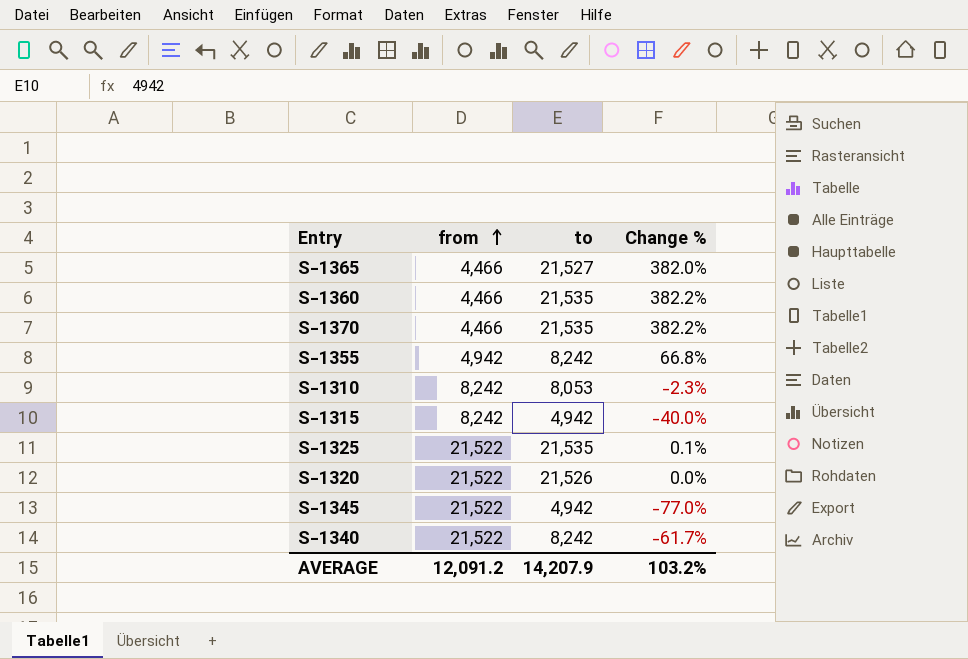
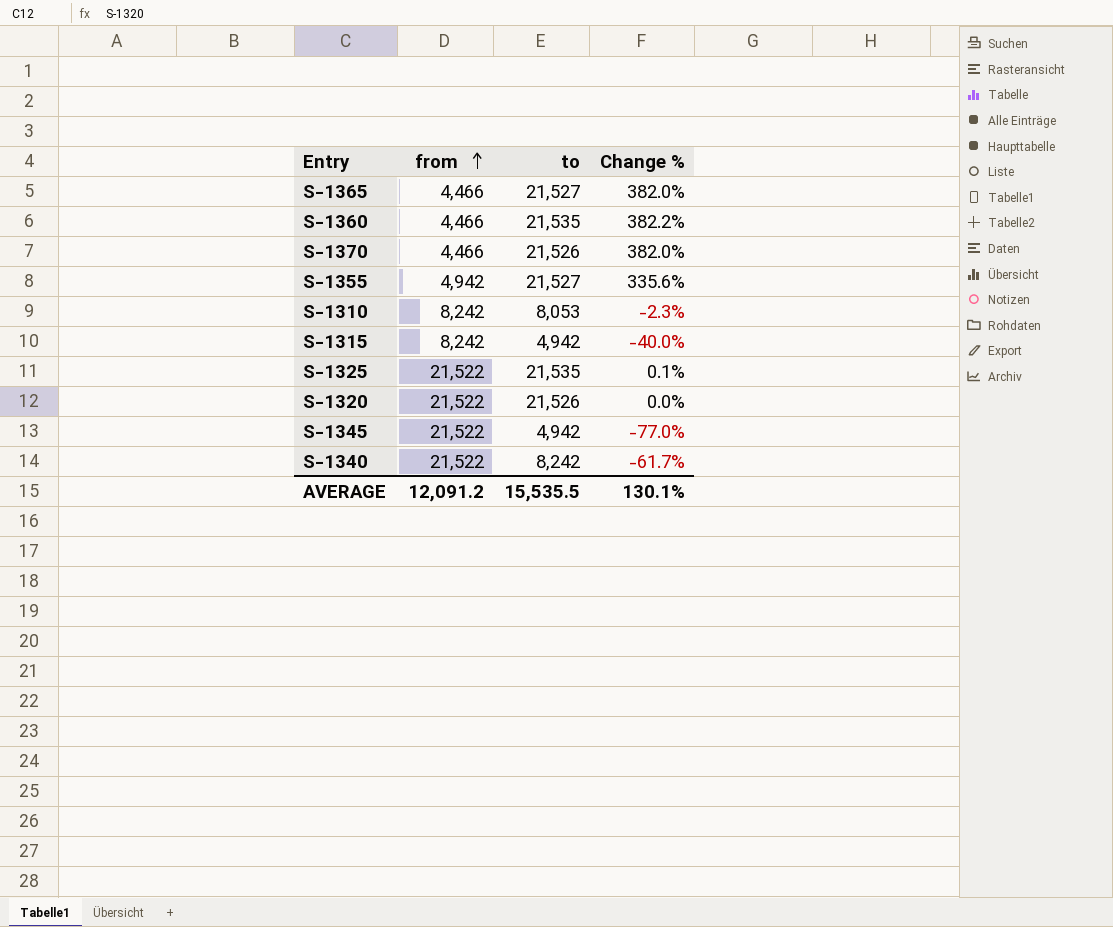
S-1370 | to: 21,535 -> 21,526
S-1370 | Change %: 382.2% -> 382.0%
S-1355 | to: 8,242 -> 21,527
S-1355 | Change %: 66.8% -> 335.6%
AVERAGE | to: 14,207.9 -> 15,535.5
AVERAGE | Change %: 103.2% -> 130.1%

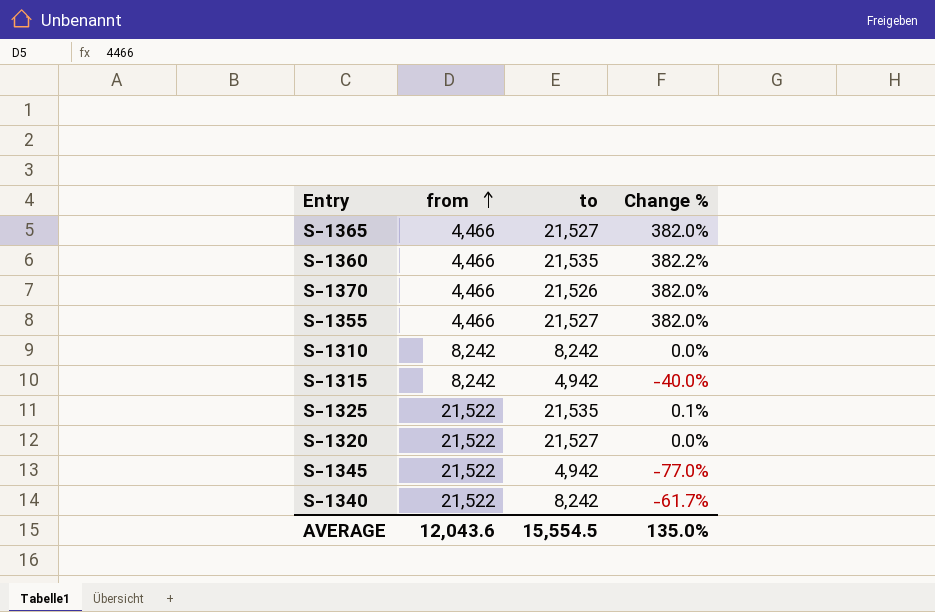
S-1355 | from: 4,942 -> 4,466
S-1355 | Change %: 335.6% -> 382.0%
S-1310 | to: 8,053 -> 8,242
S-1310 | Change %: -2.3% -> 0.0%
S-1320 | to: 21,526 -> 21,527
AVERAGE | from: 12,091.2 -> 12,043.6
AVERAGE | to: 15,535.5 -> 15,554.5
AVERAGE | Change %: 130.1% -> 135.0%

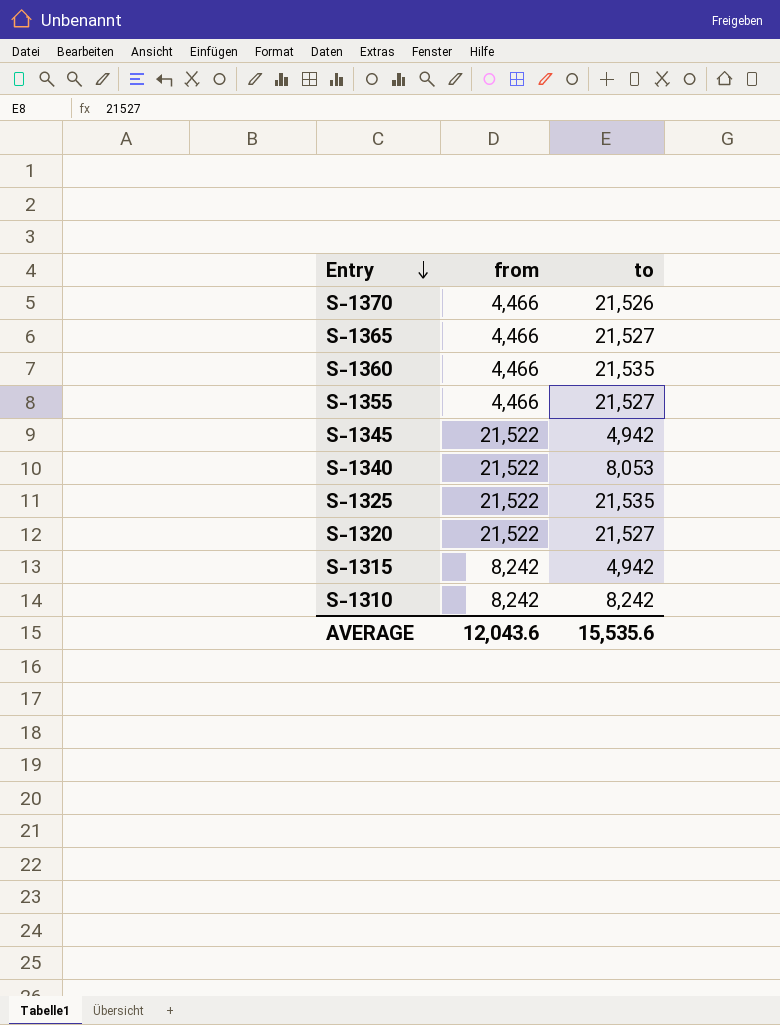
row order: from ascending -> Entry descending
column Change % | formula: ([to] - [from]) / [from] -> none
S-1340 | to: 8,242 -> 8,053
AVERAGE | to: 15,554.5 -> 15,535.6

